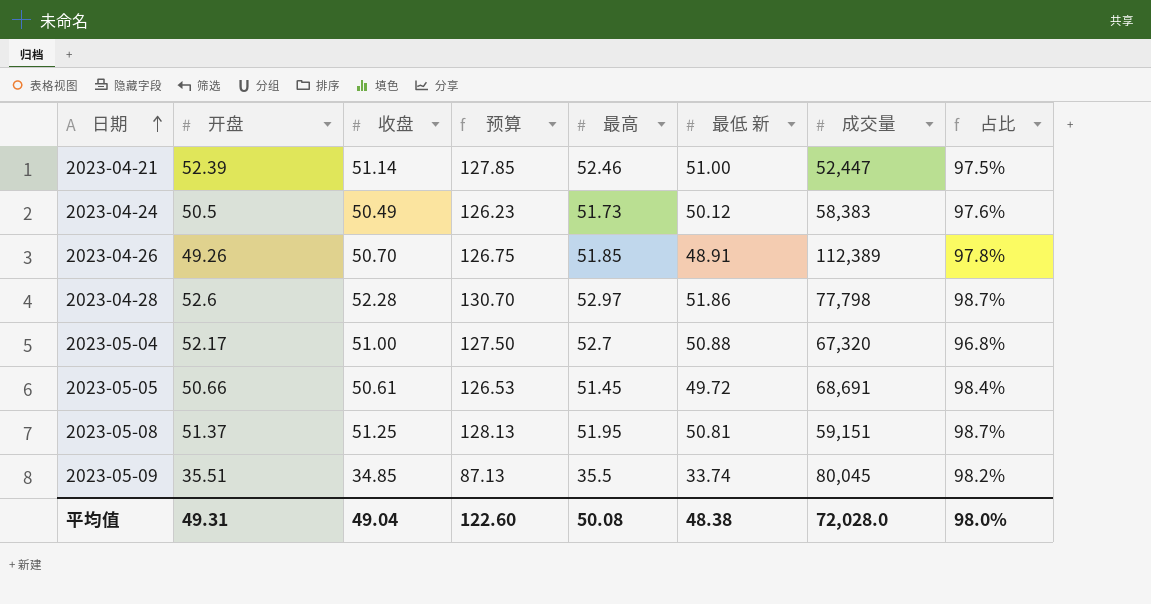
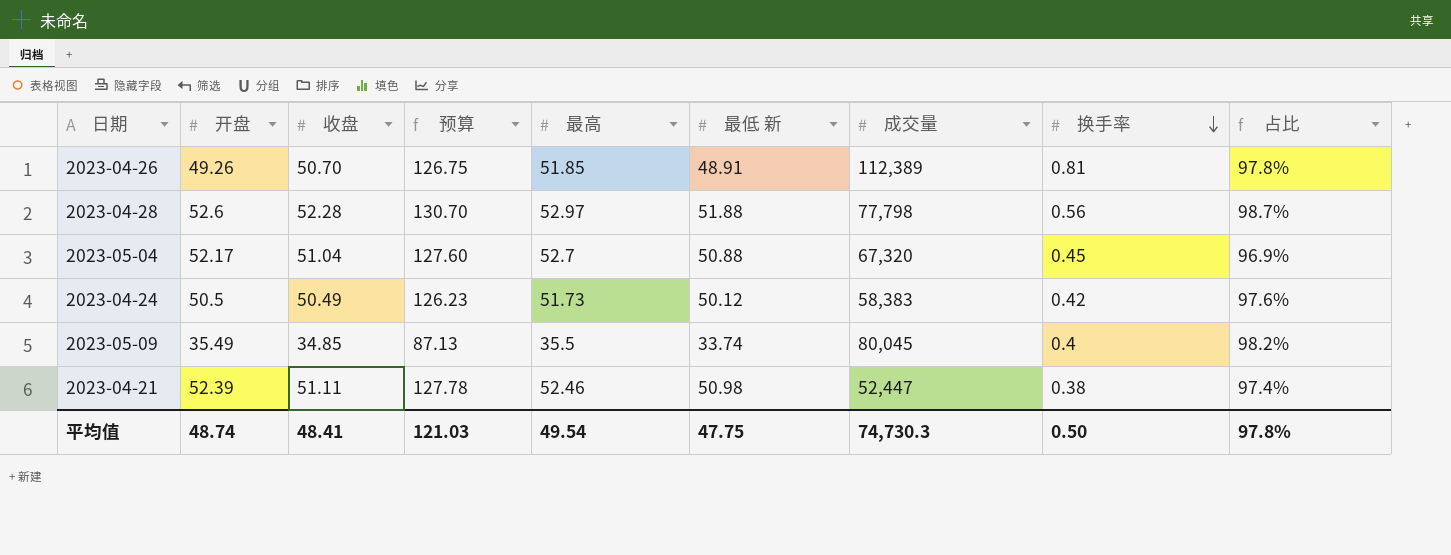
row order: 日期 ascending -> 换手率 descending
column 换手率 | position: none -> 8
row 2023-05-05: 50.66 | 50.61 | 126.53 | 51.45 | 49.72 | 68,691 | 98.4% -> none
row 2023-05-08: 51.37 | 51.25 | 128.13 | 51.95 | 50.81 | 59,151 | 98.7% -> none
2023-04-28 | 最低 新: 51.86 -> 51.88
2023-05-04 | 收盘: 51.00 -> 51.04
2023-05-04 | 预算: 127.50 -> 127.60
2023-05-04 | 占比: 96.8% -> 96.9%
2023-05-09 | 开盘: 35.51 -> 35.49
2023-04-21 | 收盘: 51.14 -> 51.11
2023-04-21 | 预算: 127.85 -> 127.78
2023-04-21 | 最低 新: 51.00 -> 50.98
2023-04-21 | 占比: 97.5% -> 97.4%
平均值 | 开盘: 49.31 -> 48.74
平均值 | 收盘: 49.04 -> 48.41
平均值 | 预算: 122.60 -> 121.03
平均值 | 最高: 50.08 -> 49.54
平均值 | 最低 新: 48.38 -> 47.75
平均值 | 成交量: 72,028.0 -> 74,730.3
平均值 | 占比: 98.0% -> 97.8%

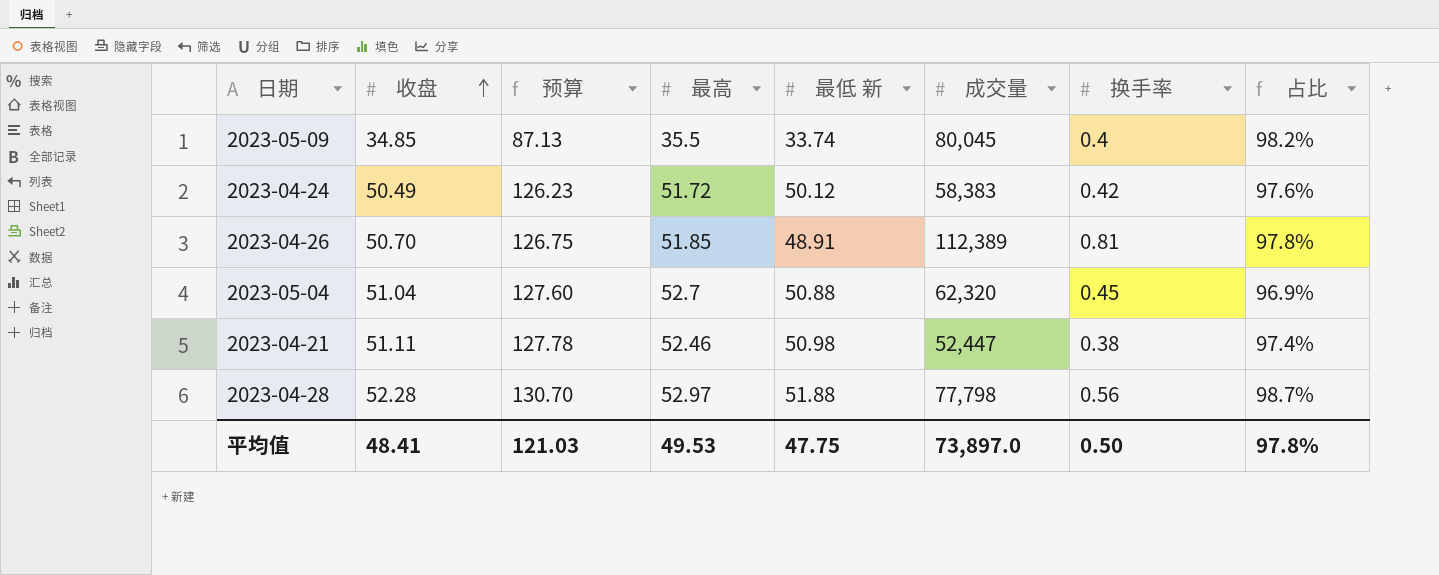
row order: 换手率 descending -> 收盘 ascending
column 开盘 | position: 2 -> none
2023-04-24 | 最高: 51.73 -> 51.72
2023-05-04 | 成交量: 67,320 -> 62,320
平均值 | 最高: 49.54 -> 49.53
平均值 | 成交量: 74,730.3 -> 73,897.0

